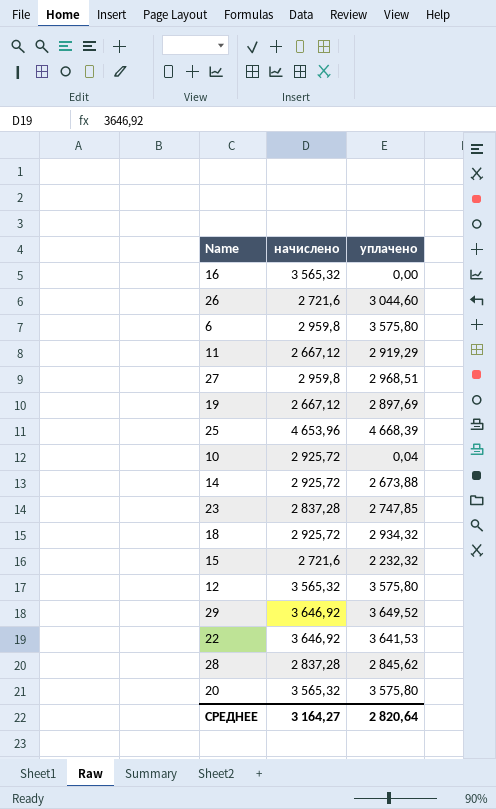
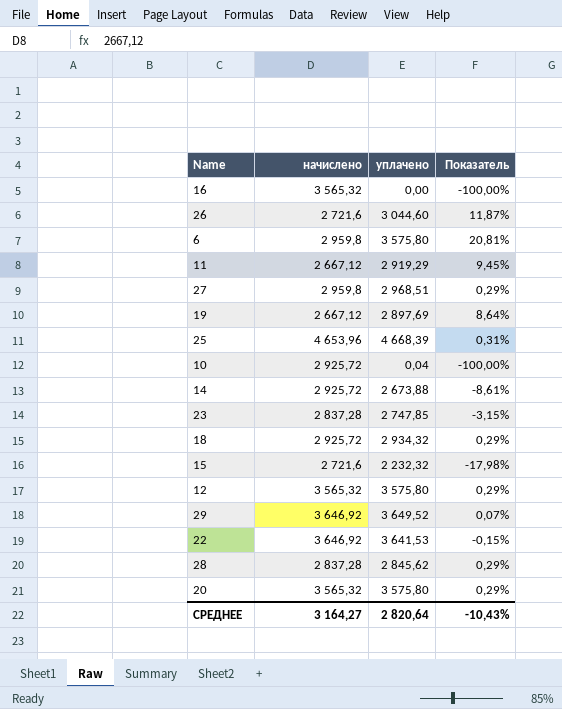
column Показатель | formula: none -> ([уплачено] - [начислено]) / [начислено]

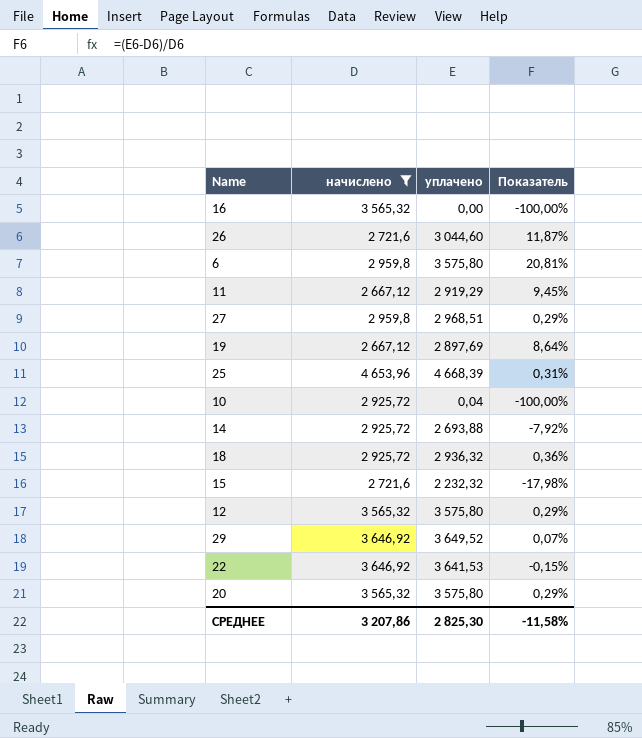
filter: none -> начислено != 2 837,28
14 | уплачено: 2 673,88 -> 2 693,88
14 | Показатель: -8,61% -> -7,92%
18 | уплачено: 2 934,32 -> 2 936,32
18 | Показатель: 0,29% -> 0,36%
СРЕДНЕЕ | начислено: 3 164,27 -> 3 207,86
СРЕДНЕЕ | уплачено: 2 820,64 -> 2 825,30
СРЕДНЕЕ | Показатель: -10,43% -> -11,58%

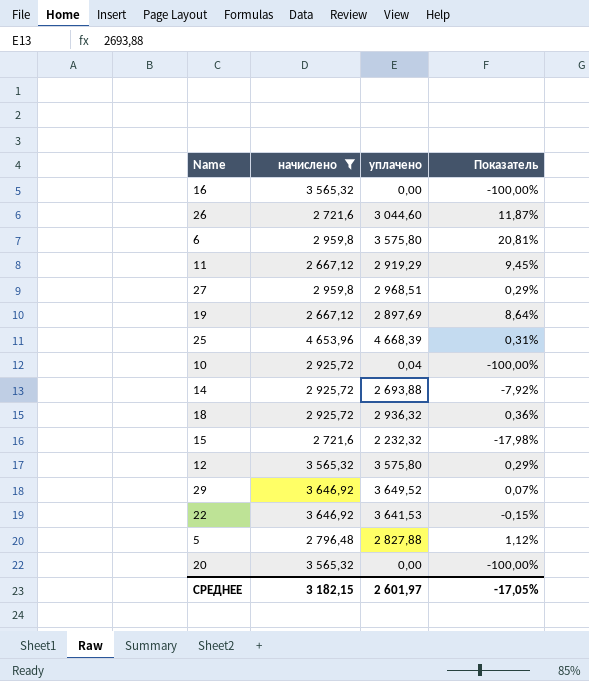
row 5: none -> 2 796,48 | 2 827,88 | 1,12%
20 | уплачено: 3 575,80 -> 0,00
20 | Показатель: 0,29% -> -100,00%
СРЕДНЕЕ | начислено: 3 207,86 -> 3 182,15
СРЕДНЕЕ | уплачено: 2 825,30 -> 2 601,97
СРЕДНЕЕ | Показатель: -11,58% -> -17,05%

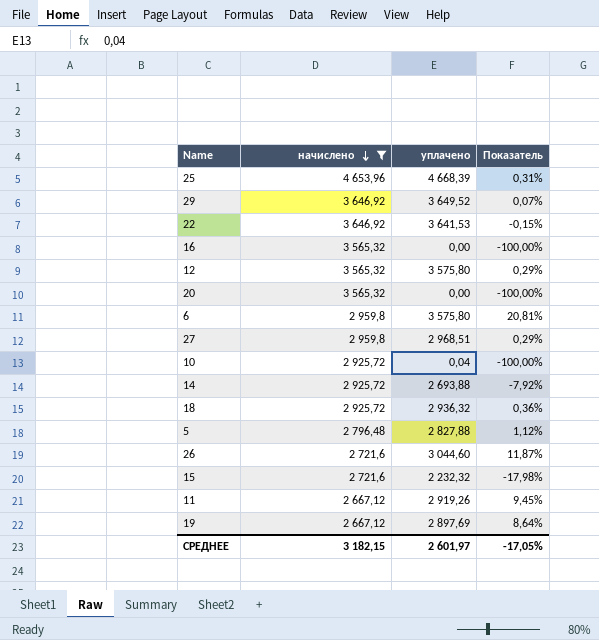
row order: none -> начислено descending
11 | уплачено: 2 919,29 -> 2 919,26

